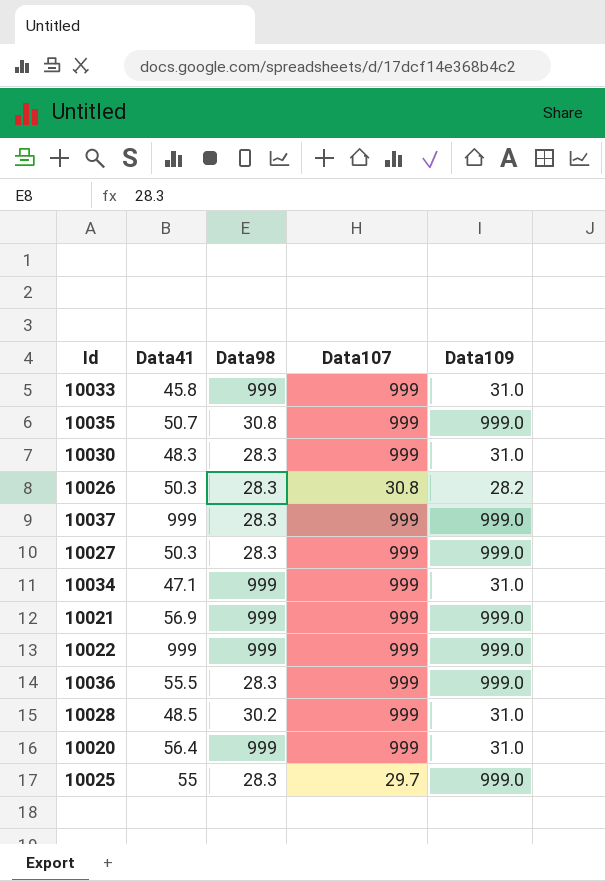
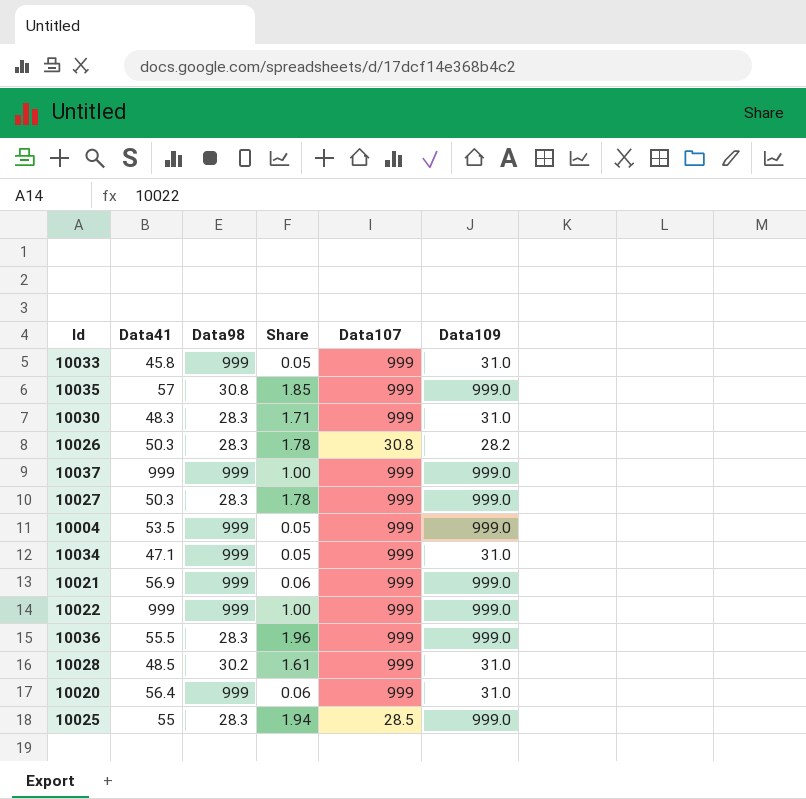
column Share | formula: none -> [Data41] / [Data98]
10035 | Data41: 50.7 -> 57
10037 | Data98: 28.3 -> 999
row 10004: none -> 53.5 | 999 | 0.05 | 999 | 999.0
10025 | Data107: 29.7 -> 28.5

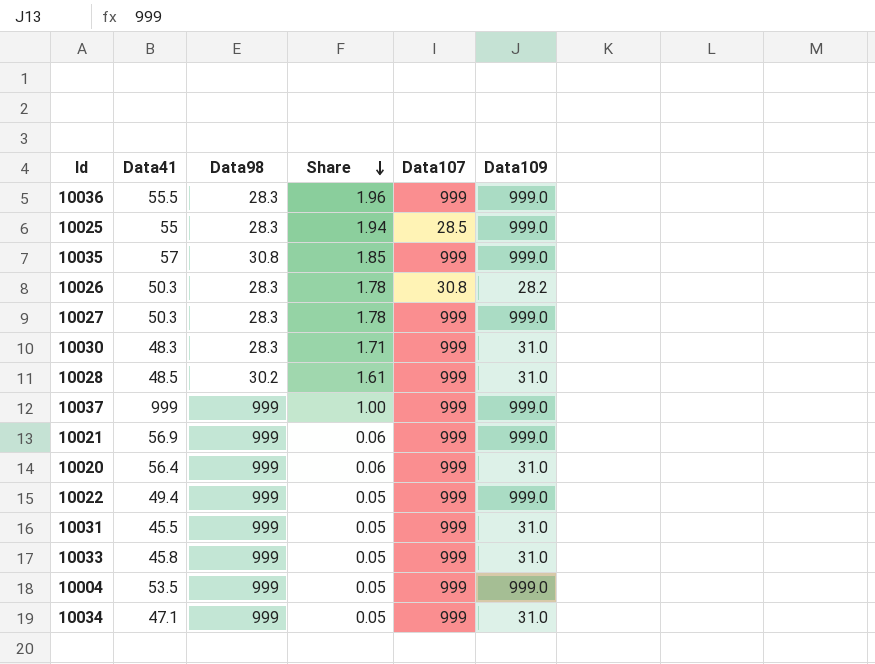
row order: none -> Share descending
10022 | Data41: 999 -> 49.4
10022 | Share: 1.00 -> 0.05
row 10031: none -> 45.5 | 999 | 0.05 | 999 | 31.0

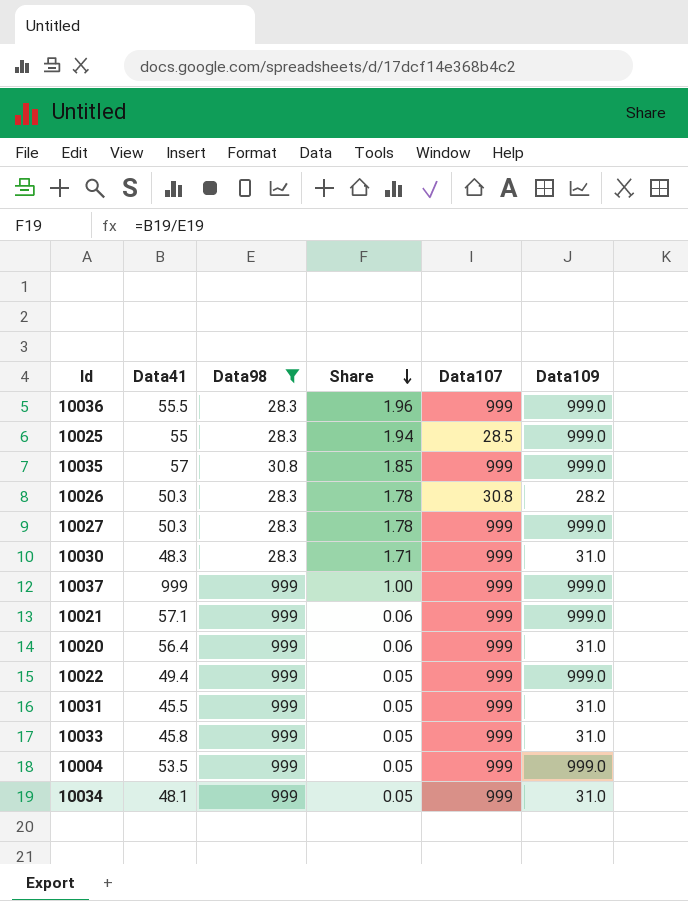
filter: none -> Data98 != 30.2
10021 | Data41: 56.9 -> 57.1
10034 | Data41: 47.1 -> 48.1

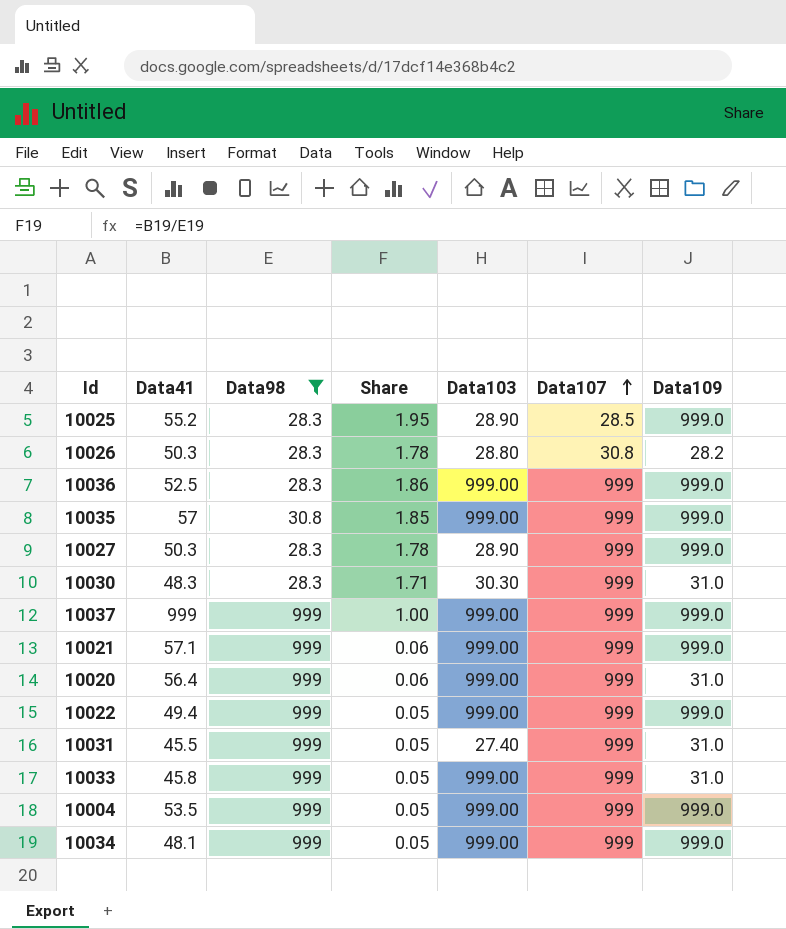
row order: Share descending -> Data107 ascending
column Data103 | position: none -> 5
10025 | Data41: 55 -> 55.2
10025 | Share: 1.94 -> 1.95
10036 | Data41: 55.5 -> 52.5
10036 | Share: 1.96 -> 1.86
10034 | Data109: 31.0 -> 999.0

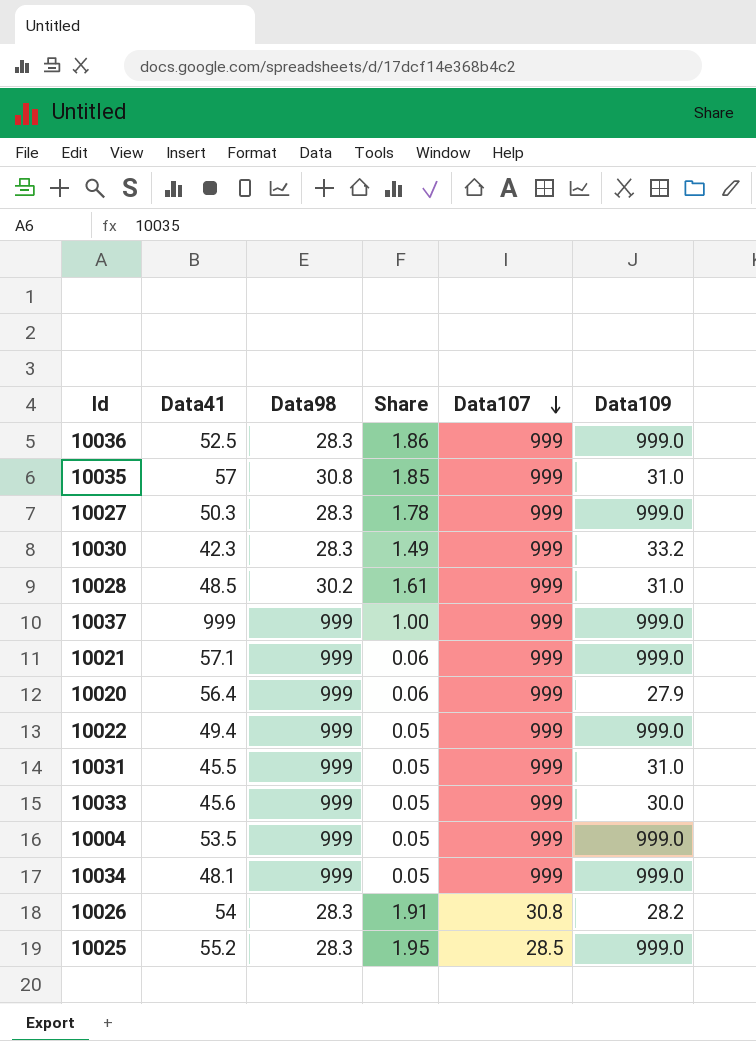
filter: Data98 != 30.2 -> none
row order: Data107 ascending -> Data107 descending
column Data103 | position: 5 -> none
10035 | Data109: 999.0 -> 31.0
10030 | Data41: 48.3 -> 42.3
10030 | Share: 1.71 -> 1.49
10030 | Data109: 31.0 -> 33.2
10020 | Data109: 31.0 -> 27.9
10033 | Data41: 45.8 -> 45.6
10033 | Data109: 31.0 -> 30.0
10026 | Data41: 50.3 -> 54
10026 | Share: 1.78 -> 1.91

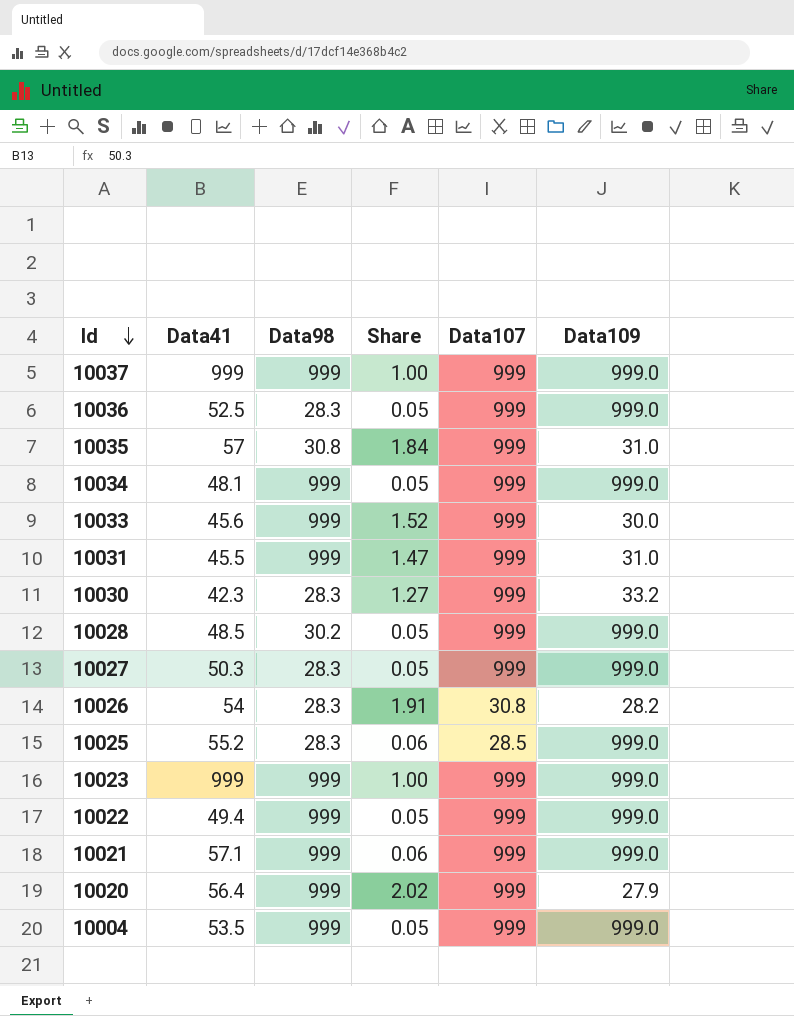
row order: Data107 descending -> Id descending
column Share | formula: [Data41] / [Data98] -> [Data41] / [Data109]
10028 | Data109: 31.0 -> 999.0
row 10023: none -> 999 | 999 | 1.00 | 999 | 999.0

